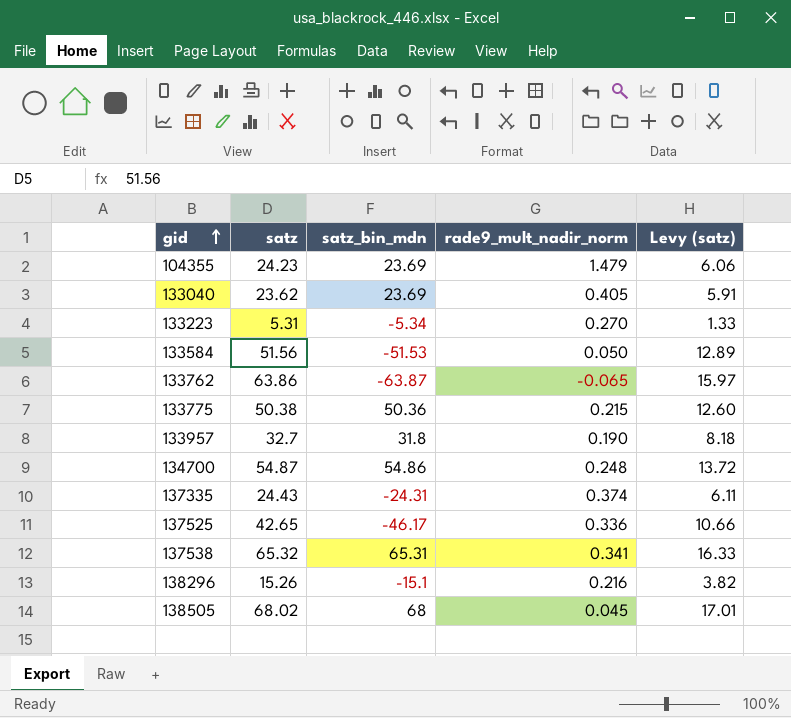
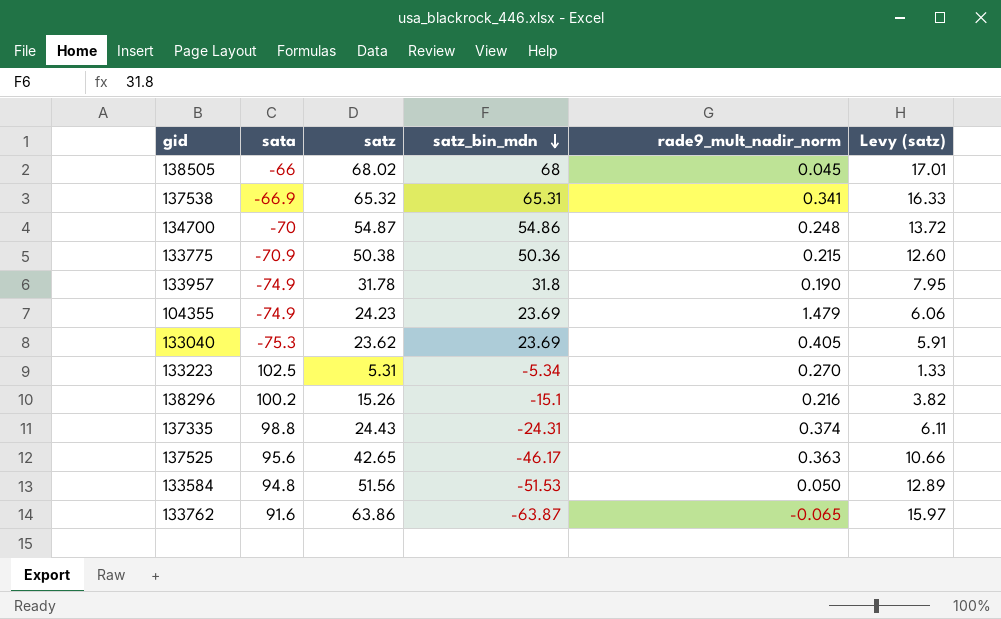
row order: gid ascending -> satz_bin_mdn descending
column sata | position: none -> 2
133957 | satz: 32.7 -> 31.78
133957 | Levy (satz): 8.18 -> 7.95
137525 | rade9_mult_nadir_norm: 0.336 -> 0.363

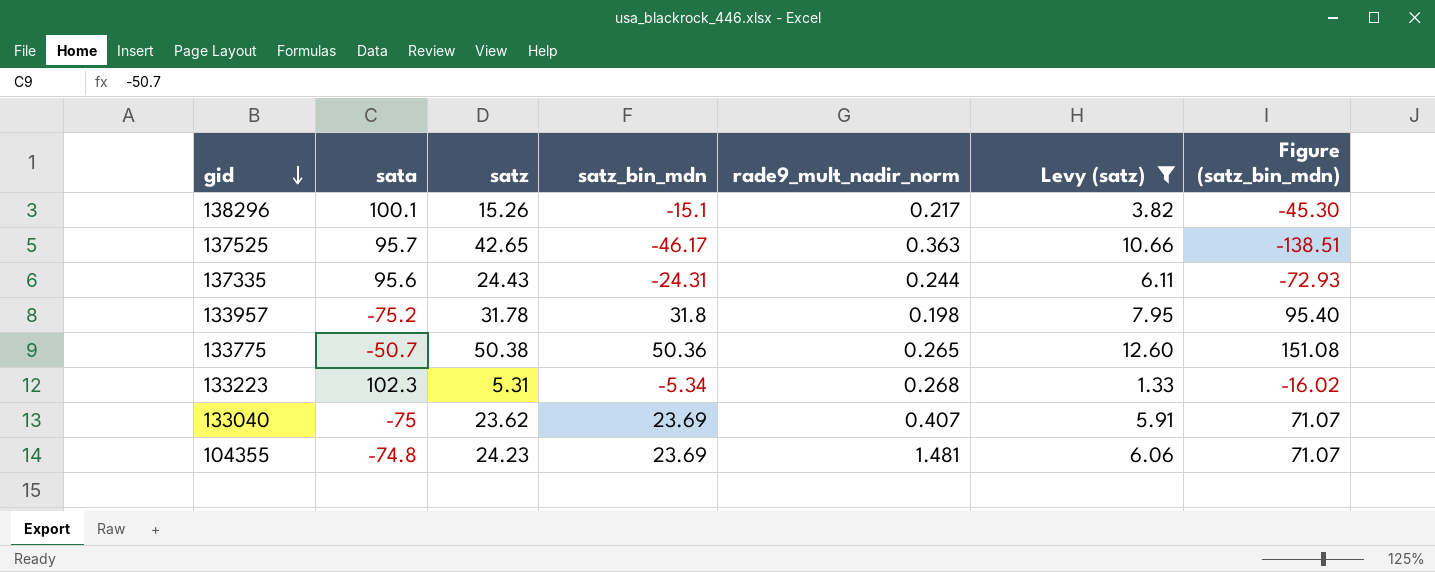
filter: none -> Levy (satz) <= 12.60
row order: satz_bin_mdn descending -> gid descending
column Figure (satz_bin_mdn) | formula: none -> [satz_bin_mdn] * 3
138296 | sata: 100.2 -> 100.1
138296 | rade9_mult_nadir_norm: 0.216 -> 0.217
137525 | sata: 95.6 -> 95.7
137335 | sata: 98.8 -> 95.6
137335 | rade9_mult_nadir_norm: 0.374 -> 0.244
133957 | sata: -74.9 -> -75.2
133957 | rade9_mult_nadir_norm: 0.190 -> 0.198
133775 | sata: -70.9 -> -50.7
133775 | rade9_mult_nadir_norm: 0.215 -> 0.265
133223 | sata: 102.5 -> 102.3
133223 | rade9_mult_nadir_norm: 0.270 -> 0.268
133040 | sata: -75.3 -> -75
133040 | rade9_mult_nadir_norm: 0.405 -> 0.407
104355 | sata: -74.9 -> -74.8
104355 | rade9_mult_nadir_norm: 1.479 -> 1.481

